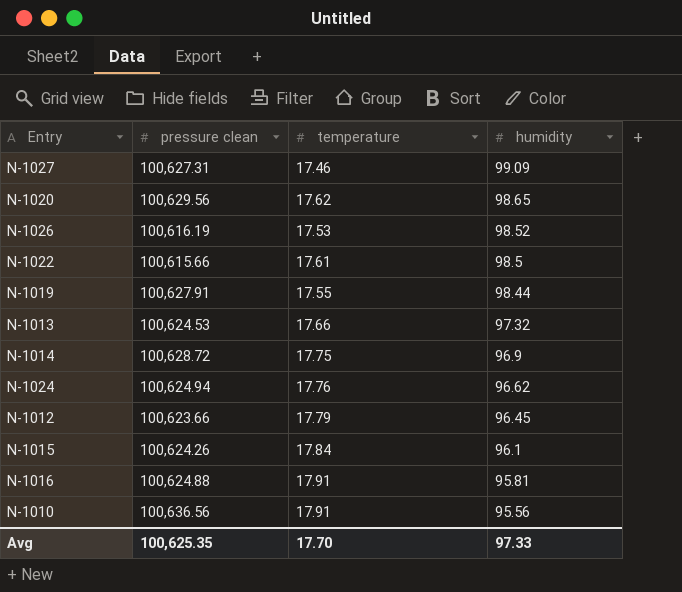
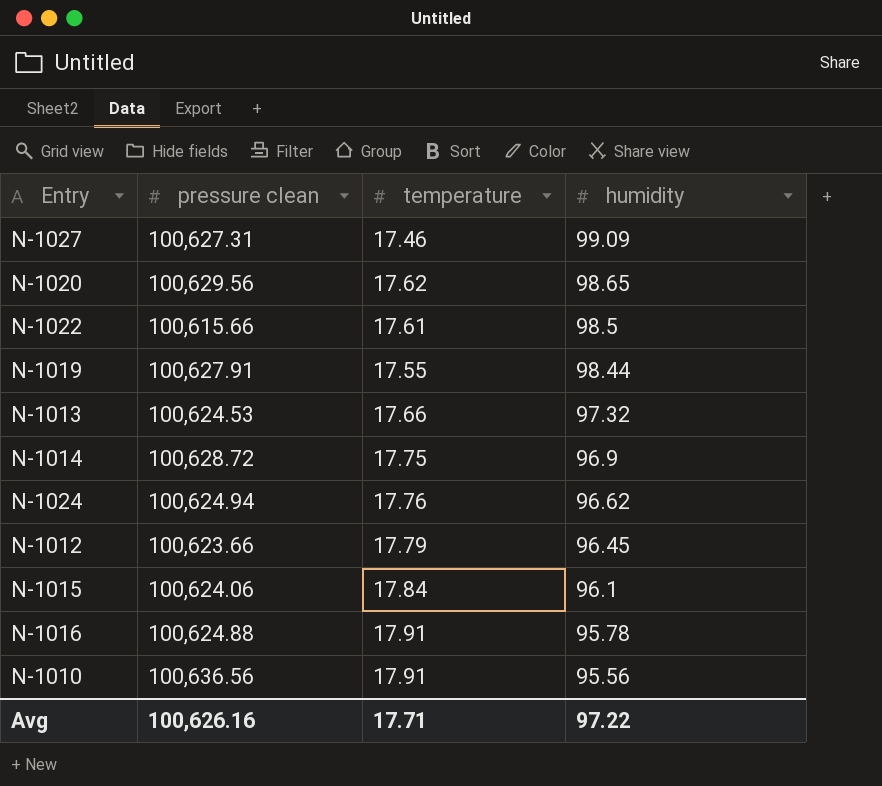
row N-1026: 100,616.19 | 17.53 | 98.52 -> none
N-1015 | pressure clean: 100,624.26 -> 100,624.06
N-1016 | humidity: 95.81 -> 95.78
Avg | pressure clean: 100,625.35 -> 100,626.16
Avg | temperature: 17.70 -> 17.71
Avg | humidity: 97.33 -> 97.22

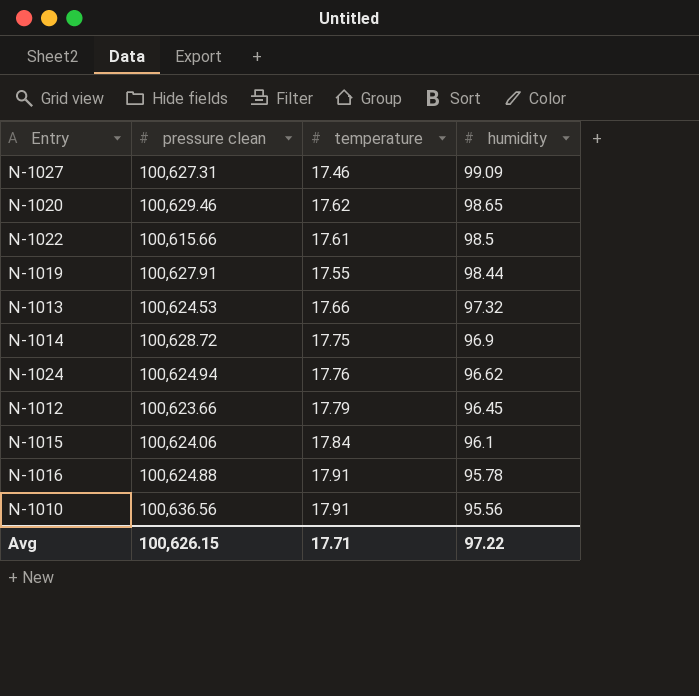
N-1020 | pressure clean: 100,629.56 -> 100,629.46
Avg | pressure clean: 100,626.16 -> 100,626.15

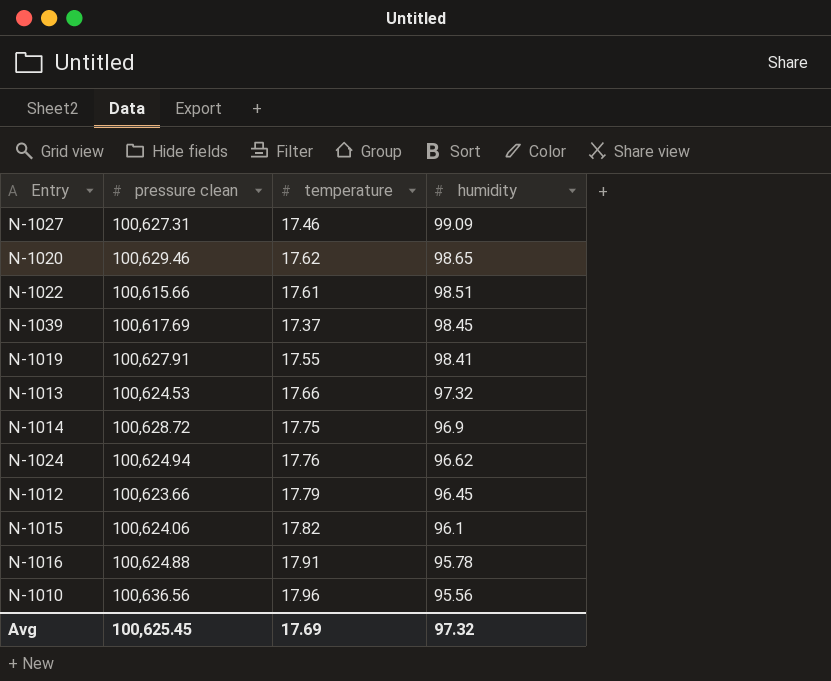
N-1022 | humidity: 98.5 -> 98.51
row N-1039: none -> 100,617.69 | 17.37 | 98.45
N-1019 | humidity: 98.44 -> 98.41
N-1015 | temperature: 17.84 -> 17.82
N-1010 | temperature: 17.91 -> 17.96
Avg | pressure clean: 100,626.15 -> 100,625.45
Avg | temperature: 17.71 -> 17.69
Avg | humidity: 97.22 -> 97.32

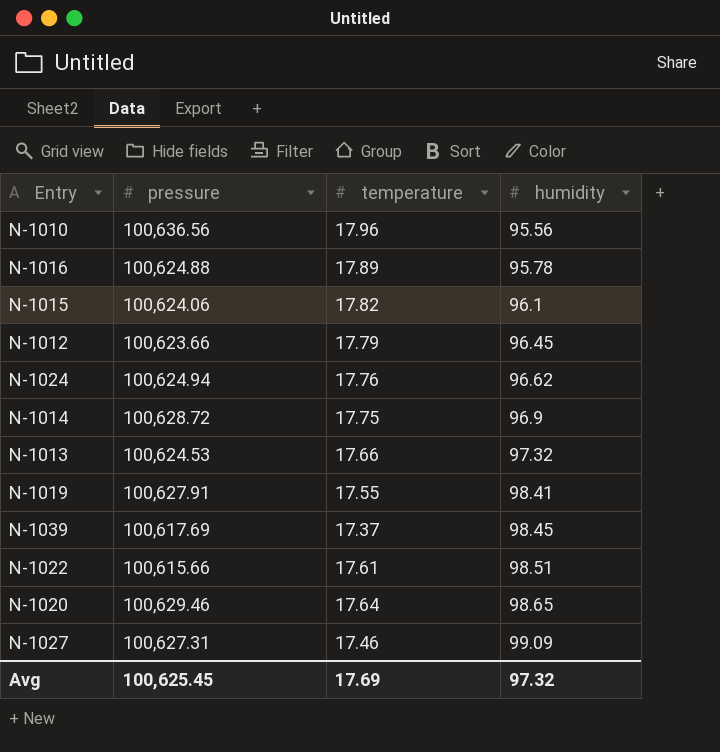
row order: humidity descending -> humidity ascending
column name: pressure clean -> pressure
N-1016 | temperature: 17.91 -> 17.89
N-1020 | temperature: 17.62 -> 17.64

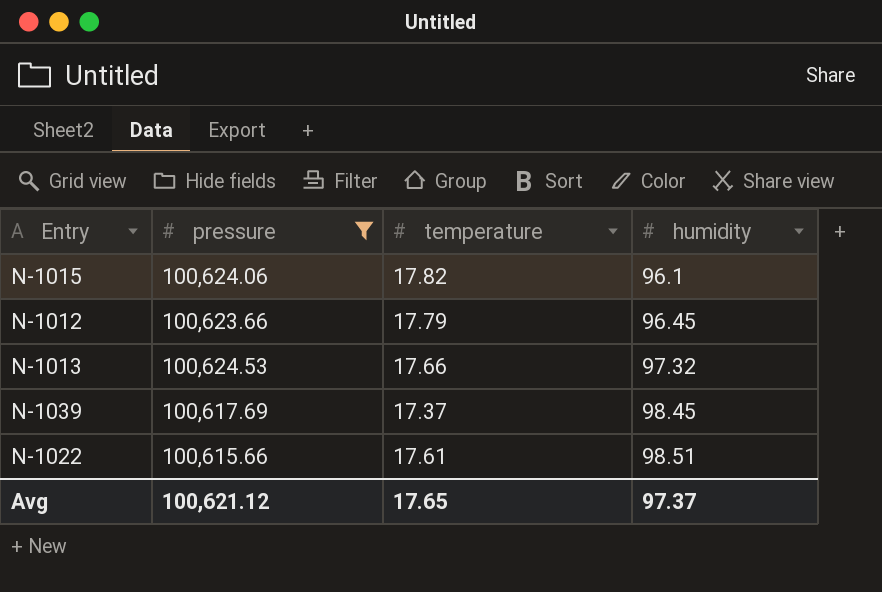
filter: none -> pressure <= 100,624.53
Avg | pressure: 100,625.45 -> 100,621.12
Avg | temperature: 17.69 -> 17.65
Avg | humidity: 97.32 -> 97.37

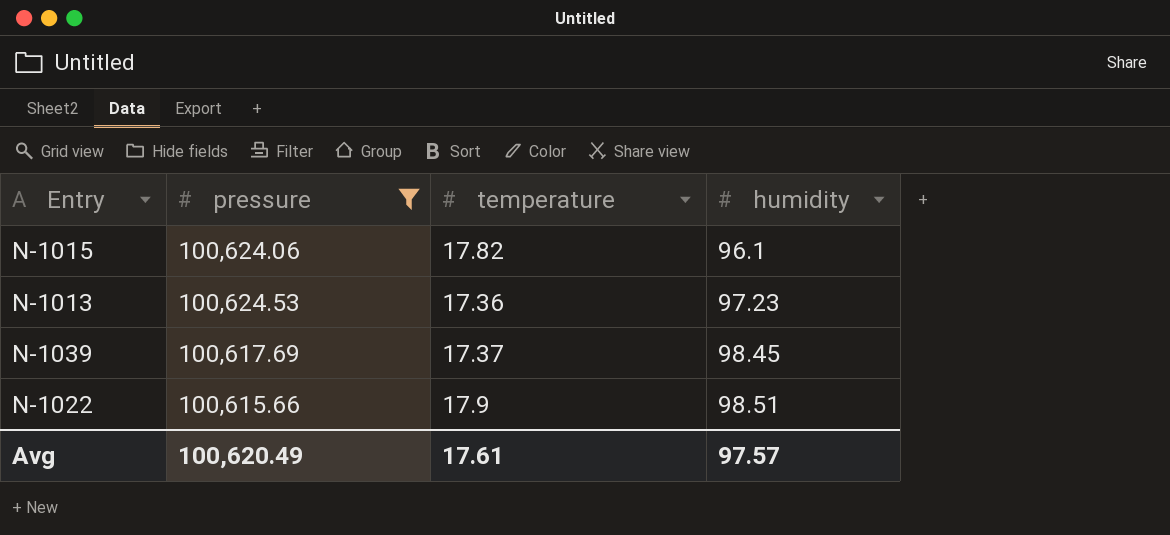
row N-1012: 100,623.66 | 17.79 | 96.45 -> none
N-1013 | temperature: 17.66 -> 17.36
N-1013 | humidity: 97.32 -> 97.23
N-1022 | temperature: 17.61 -> 17.9
Avg | pressure: 100,621.12 -> 100,620.49
Avg | temperature: 17.65 -> 17.61
Avg | humidity: 97.37 -> 97.57

